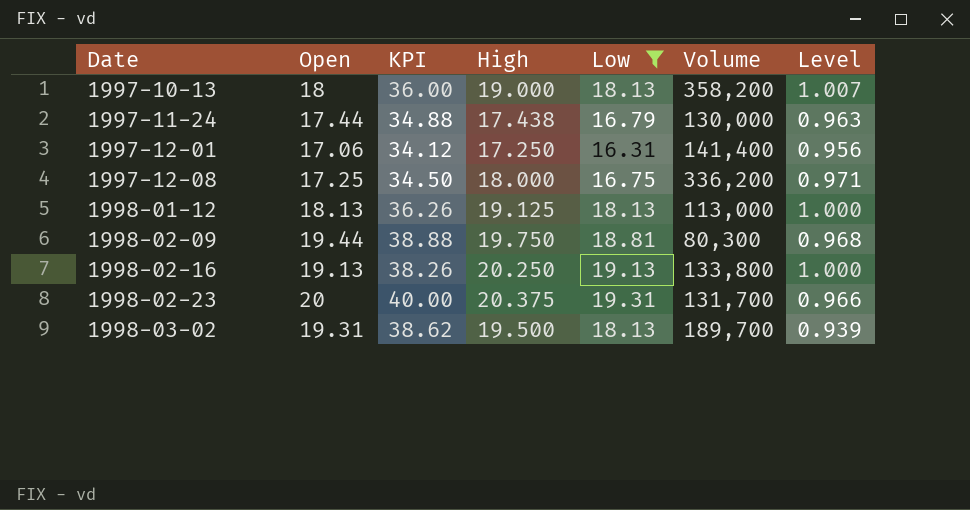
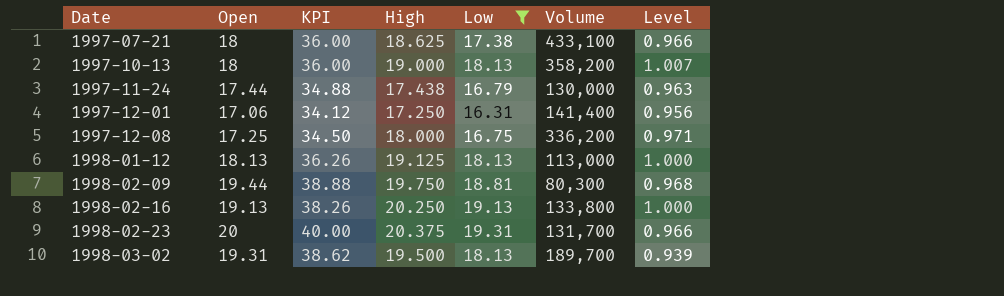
row 1997-07-21: none -> 18 | 36.00 | 18.625 | 17.38 | 433,100 | 0.966

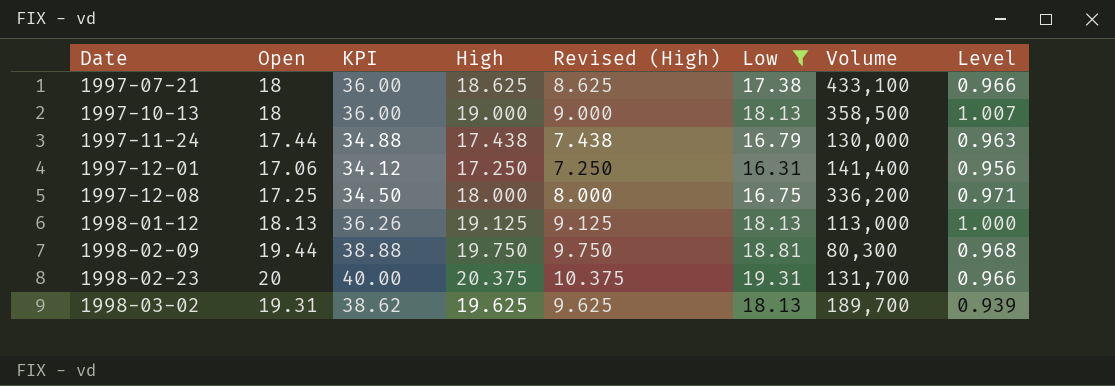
column Revised (High) | formula: none -> [High] - 10
row 1998-02-16: 19.13 | 38.26 | 20.250 | 19.13 | 133,800 | 1.000 -> none
1997-10-13 | Volume: 358,200 -> 358,500
1998-03-02 | High: 19.500 -> 19.625

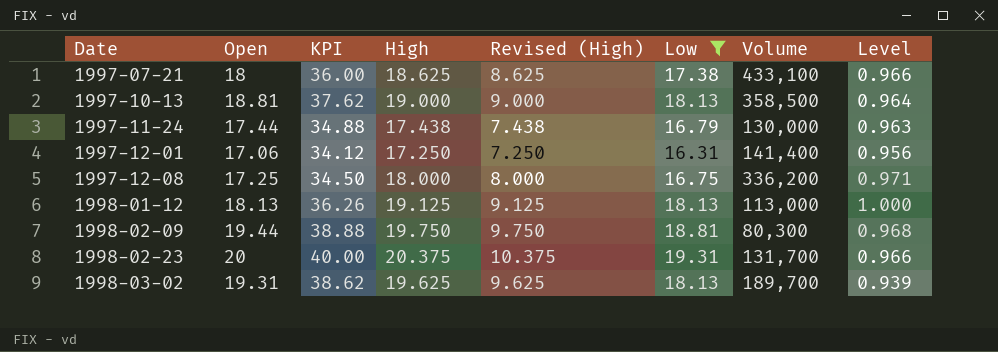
1997-10-13 | Open: 18 -> 18.81
1997-10-13 | KPI: 36.00 -> 37.62
1997-10-13 | Level: 1.007 -> 0.964

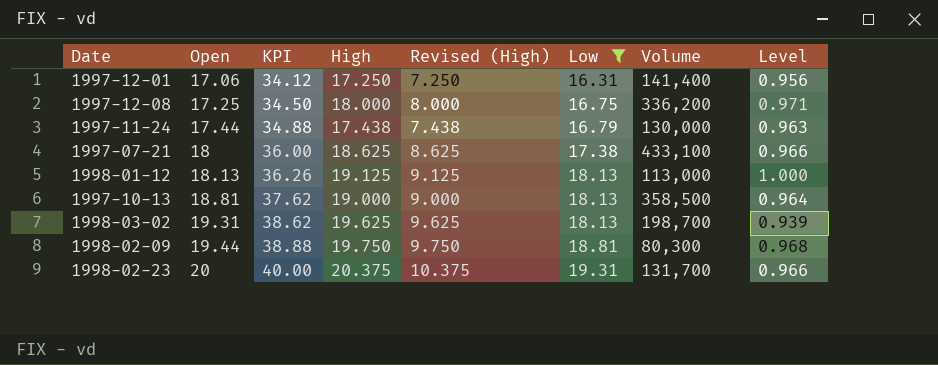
row order: Date ascending -> Open ascending
1998-03-02 | Volume: 189,700 -> 198,700

